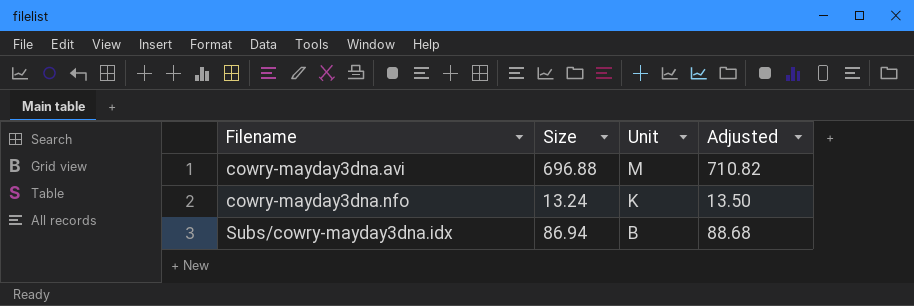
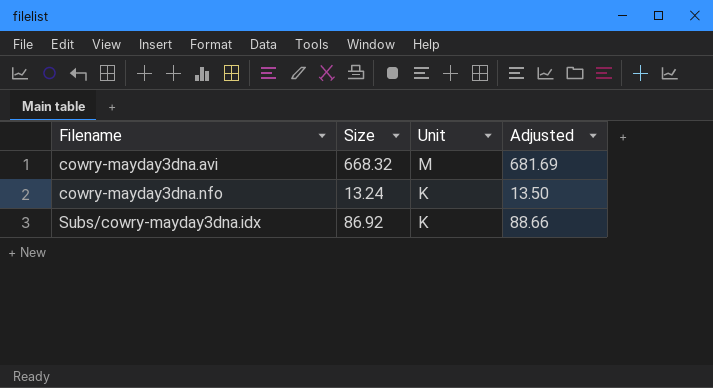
cowry-mayday3dna.avi | Size: 696.88 -> 668.32
cowry-mayday3dna.avi | Adjusted: 710.82 -> 681.69
Subs/cowry-mayday3dna.idx | Size: 86.94 -> 86.92
Subs/cowry-mayday3dna.idx | Unit: B -> K
Subs/cowry-mayday3dna.idx | Adjusted: 88.68 -> 88.66

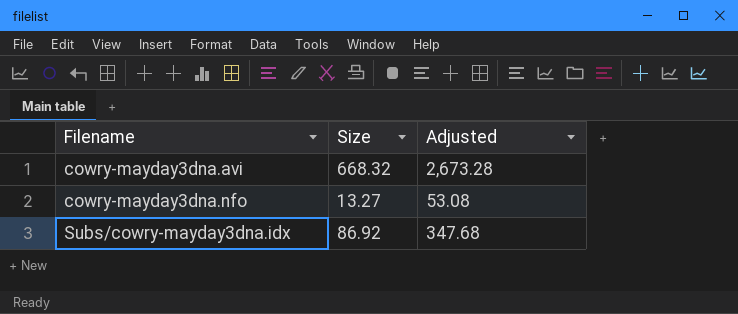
column Unit | position: 3 -> none
column Adjusted | formula: [Size] * 1.02 -> [Size] * 4
cowry-mayday3dna.nfo | Size: 13.24 -> 13.27

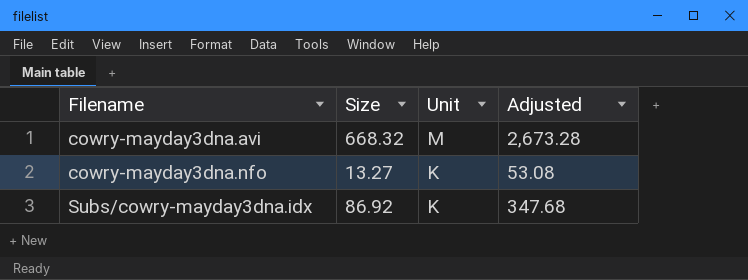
column Unit | position: none -> 3

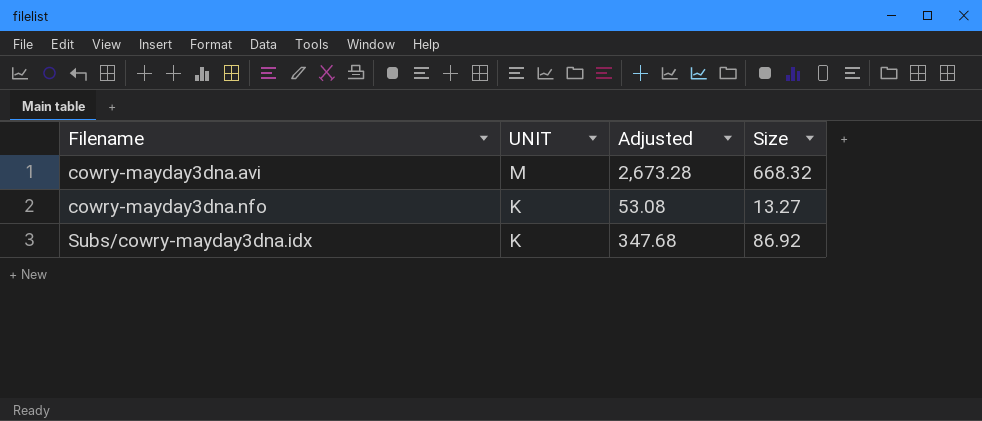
column name: Unit -> UNIT
column Size | position: 2 -> 4

